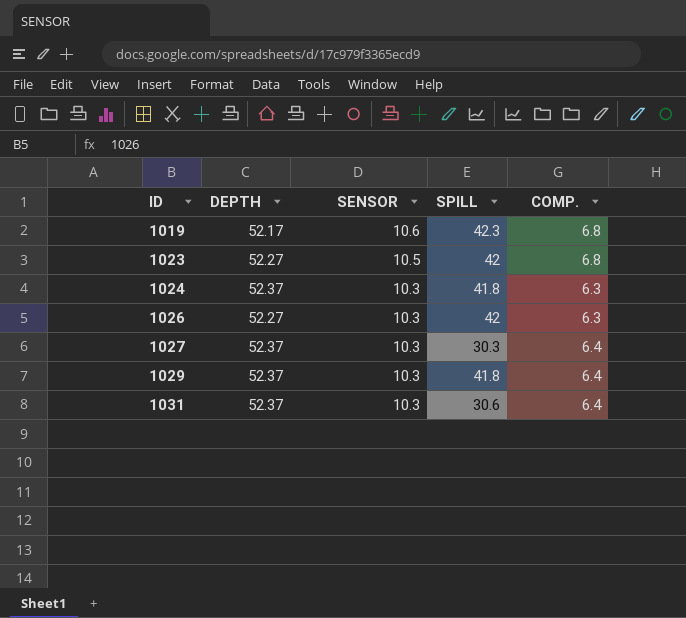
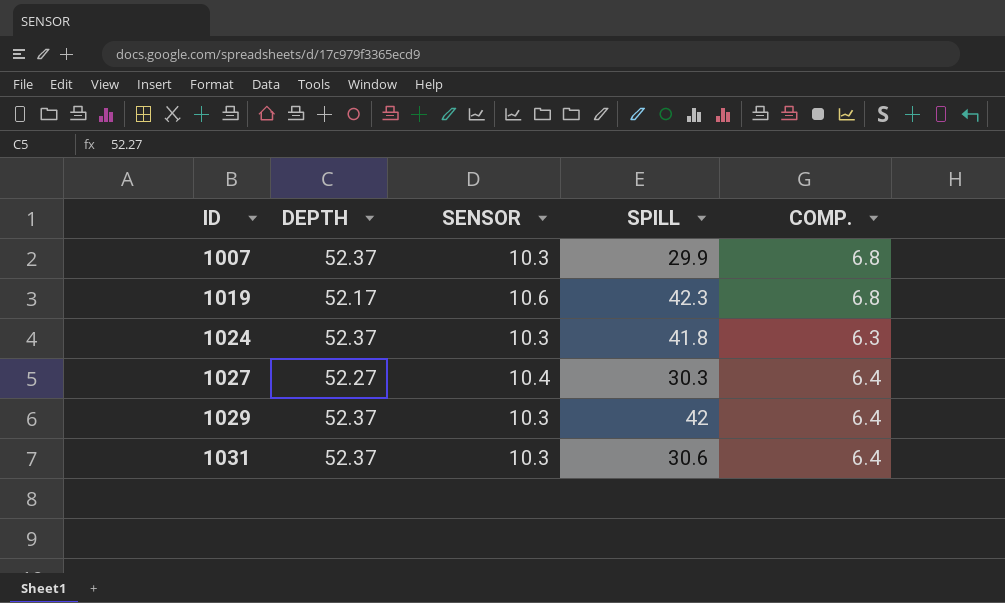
row 1023: 52.27 | 10.5 | 42 | 6.8 -> none
row 1026: 52.27 | 10.3 | 42 | 6.3 -> none
row 1007: none -> 52.37 | 10.3 | 29.9 | 6.8
1027 | DEPTH: 52.37 -> 52.27
1027 | SENSOR: 10.3 -> 10.4
1029 | SPILL: 41.8 -> 42

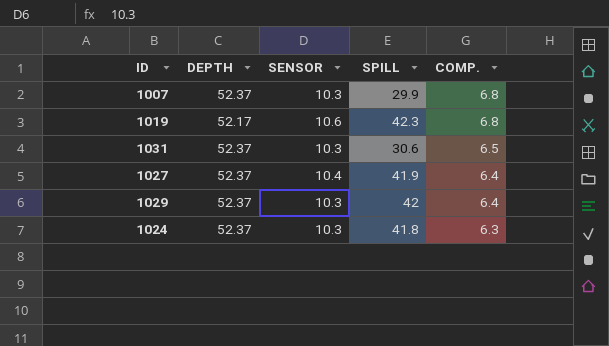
row order: ID ascending -> COMP. descending
1031 | COMP.: 6.4 -> 6.5
1027 | DEPTH: 52.27 -> 52.37
1027 | SPILL: 30.3 -> 41.9

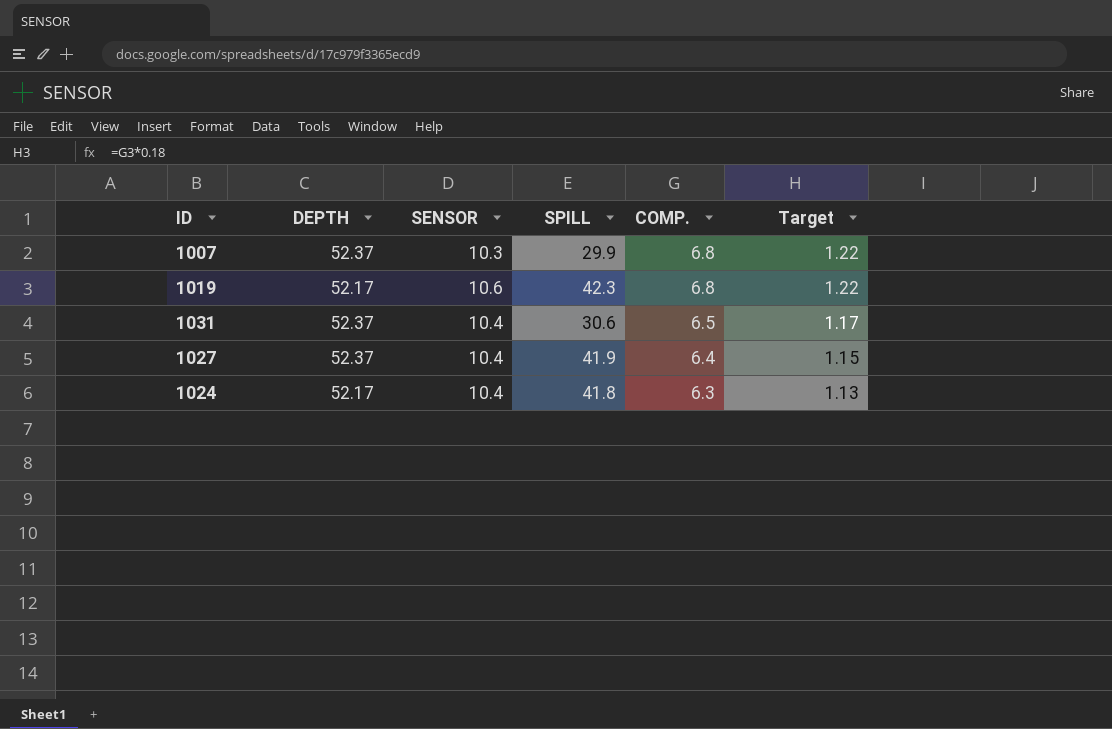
column Target | formula: none -> [COMP.] * 0.18
row 1029: 52.37 | 10.3 | 42 | 6.4 -> none
1031 | SENSOR: 10.3 -> 10.4
1024 | DEPTH: 52.37 -> 52.17
1024 | SENSOR: 10.3 -> 10.4

